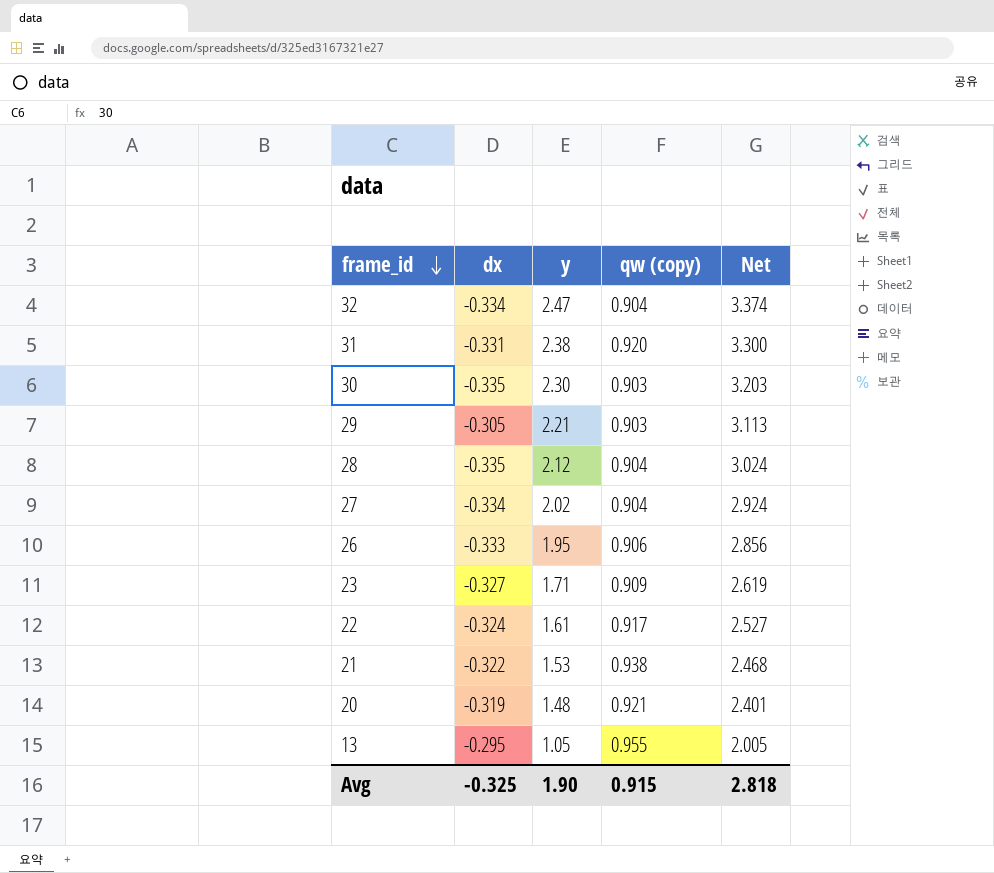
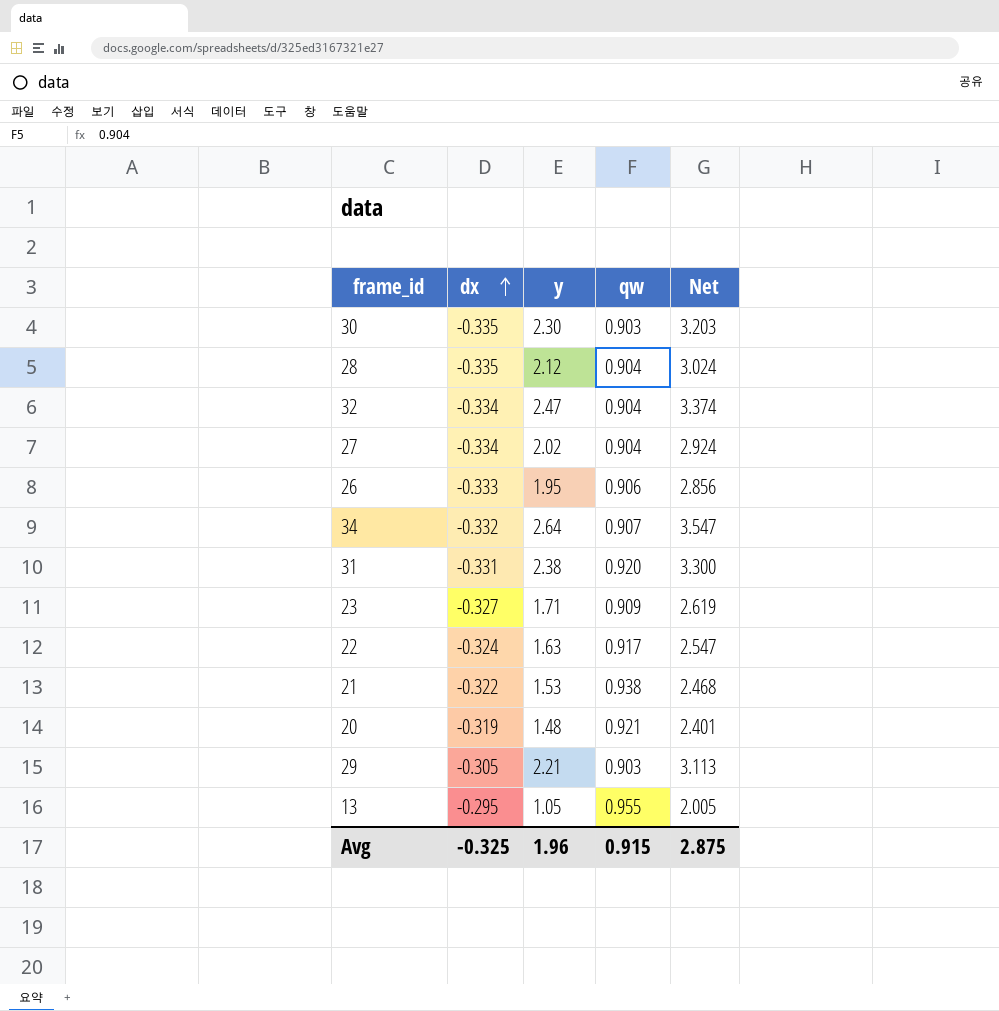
row order: frame_id descending -> dx ascending
column name: qw (copy) -> qw
row 34: none -> -0.332 | 2.64 | 0.907 | 3.547
22 | y: 1.61 -> 1.63
22 | Net: 2.527 -> 2.547
Avg | y: 1.90 -> 1.96
Avg | Net: 2.818 -> 2.875

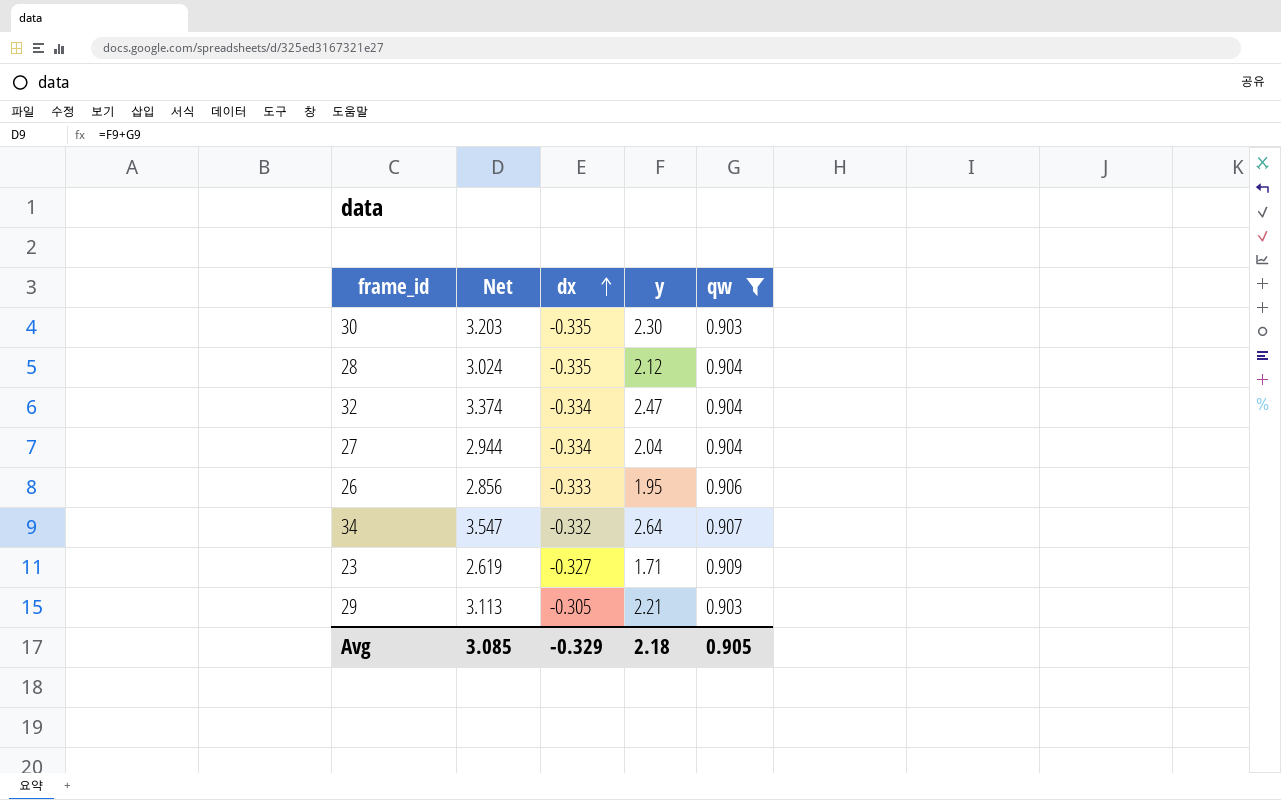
filter: none -> qw <= 0.909
column Net | position: 5 -> 2
27 | Net: 2.924 -> 2.944
27 | y: 2.02 -> 2.04
Avg | Net: 2.875 -> 3.085
Avg | dx: -0.325 -> -0.329
Avg | y: 1.96 -> 2.18
Avg | qw: 0.915 -> 0.905

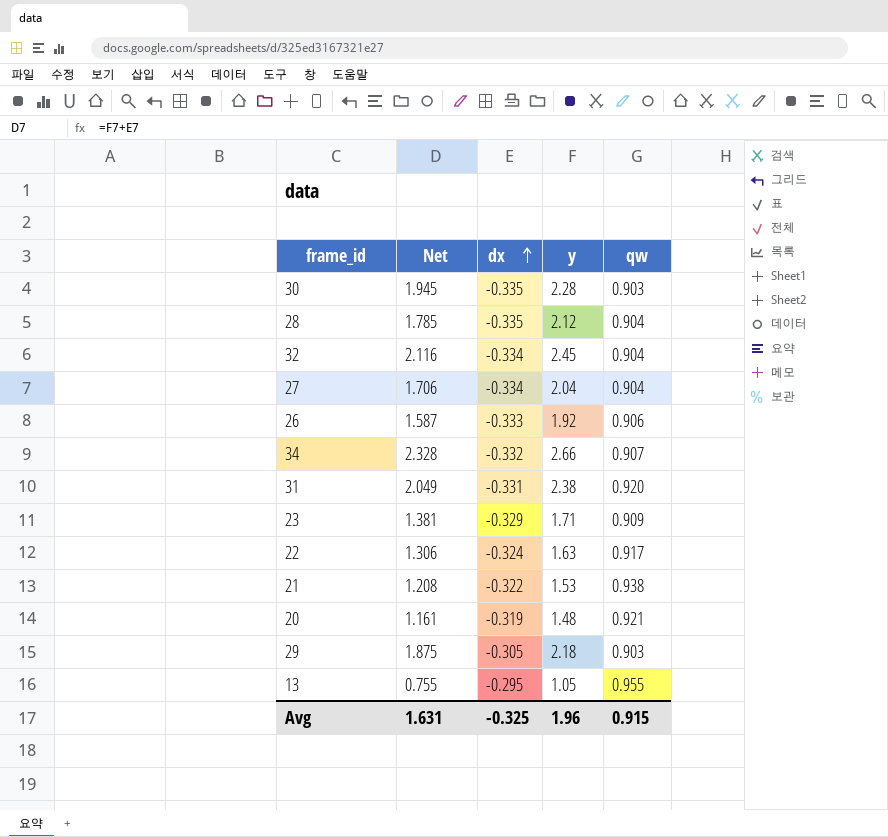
filter: qw <= 0.909 -> none
column Net | formula: [y] + [qw] -> [dx] + [y]
30 | y: 2.30 -> 2.28
32 | y: 2.47 -> 2.45
26 | y: 1.95 -> 1.92
34 | y: 2.64 -> 2.66
23 | dx: -0.327 -> -0.329
29 | y: 2.21 -> 2.18
Avg | Net: 3.085 -> 1.631
Avg | dx: -0.329 -> -0.325
Avg | y: 2.18 -> 1.96
Avg | qw: 0.905 -> 0.915

